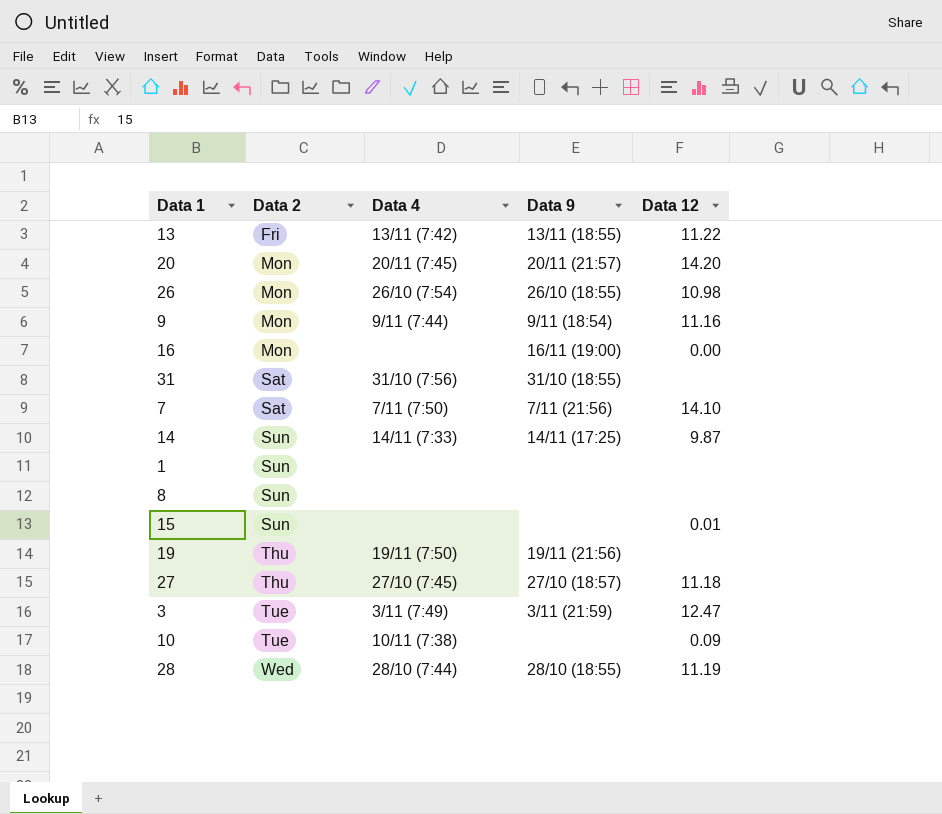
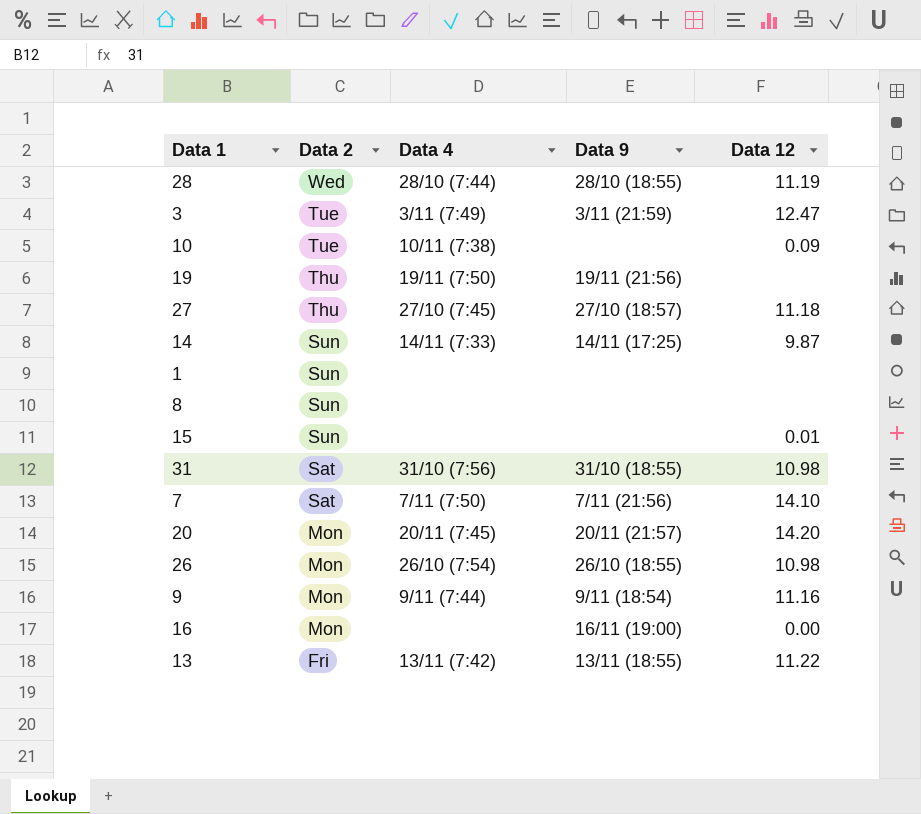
row order: Data 2 ascending -> Data 2 descending
31 | Data 12: none -> 10.98

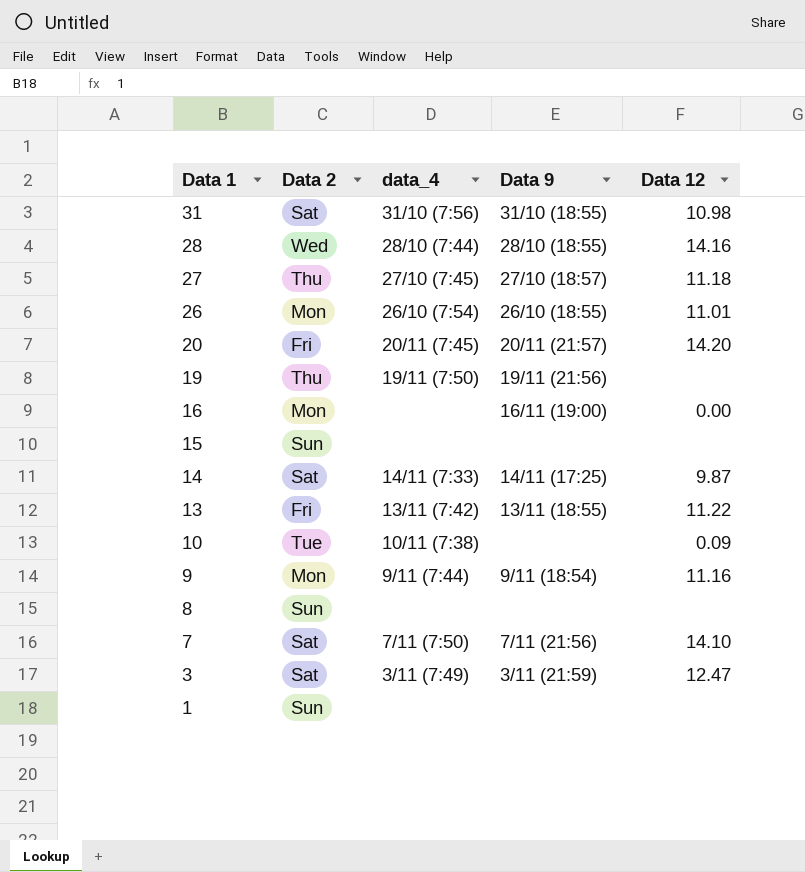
row order: Data 2 descending -> Data 1 descending
column name: Data 4 -> data_4
28 | Data 12: 11.19 -> 14.16
26 | Data 12: 10.98 -> 11.01
20 | Data 2: Mon -> Fri
15 | Data 12: 0.01 -> none
14 | Data 2: Sun -> Sat
3 | Data 2: Tue -> Sat

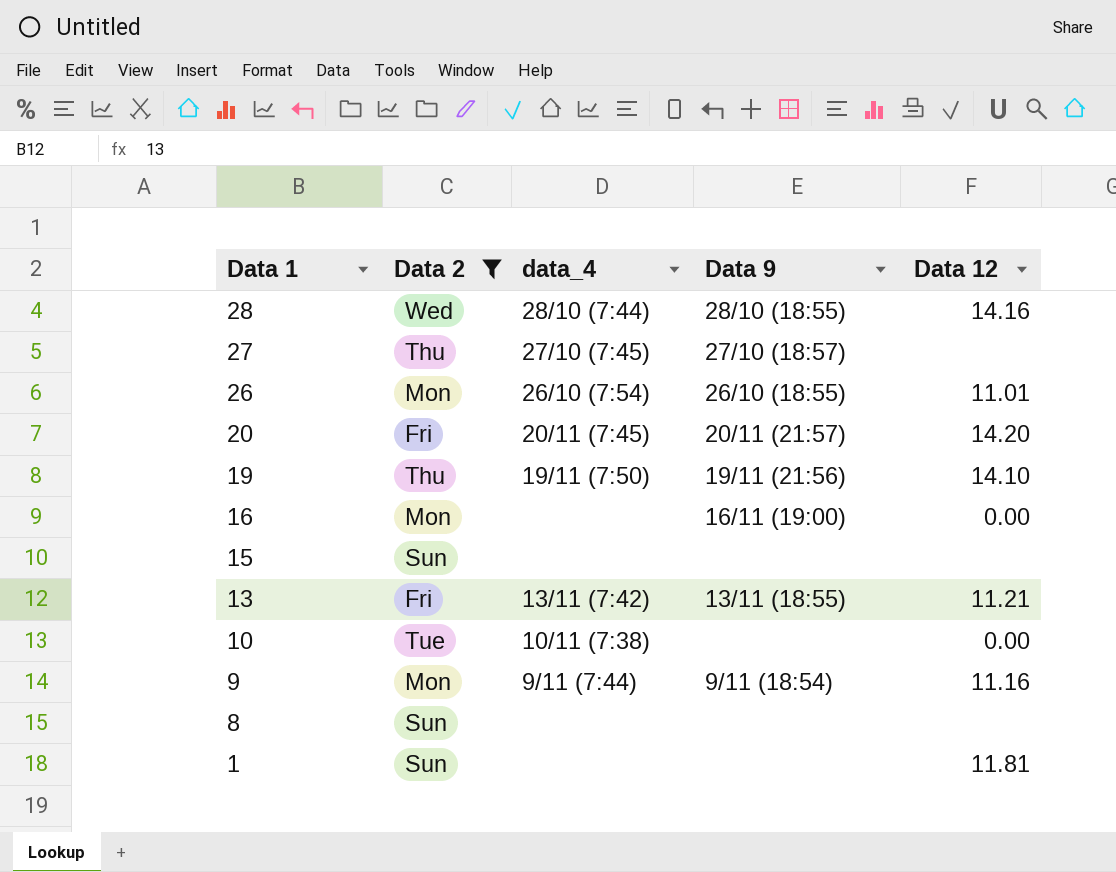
filter: none -> Data 2 != Sat
27 | Data 12: 11.18 -> none
19 | Data 12: none -> 14.10
13 | Data 12: 11.22 -> 11.21
10 | Data 12: 0.09 -> 0.00
1 | Data 12: none -> 11.81

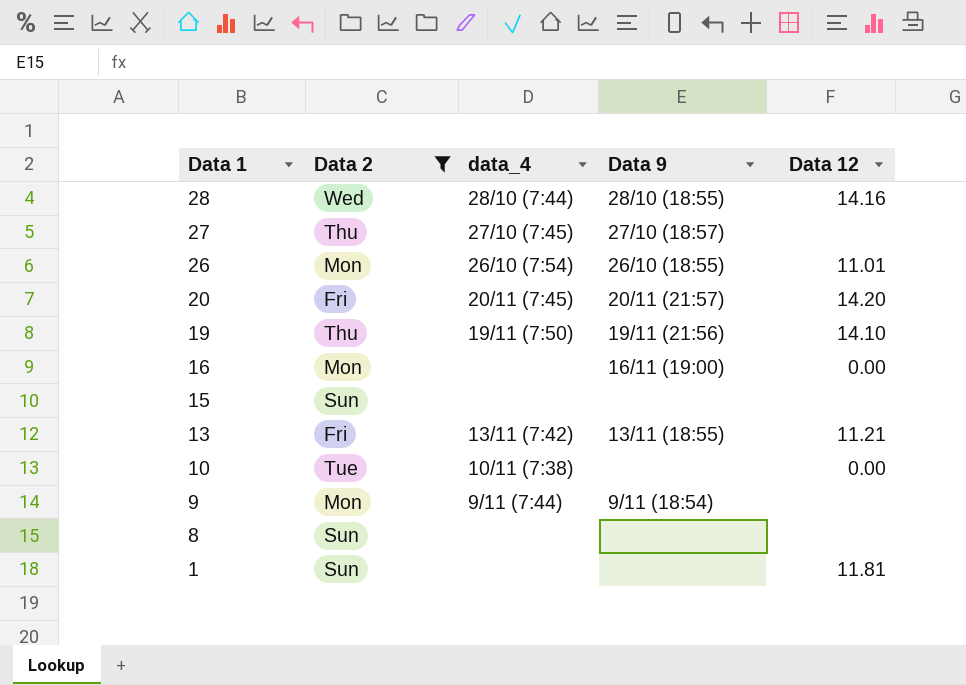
9 | Data 12: 11.16 -> none

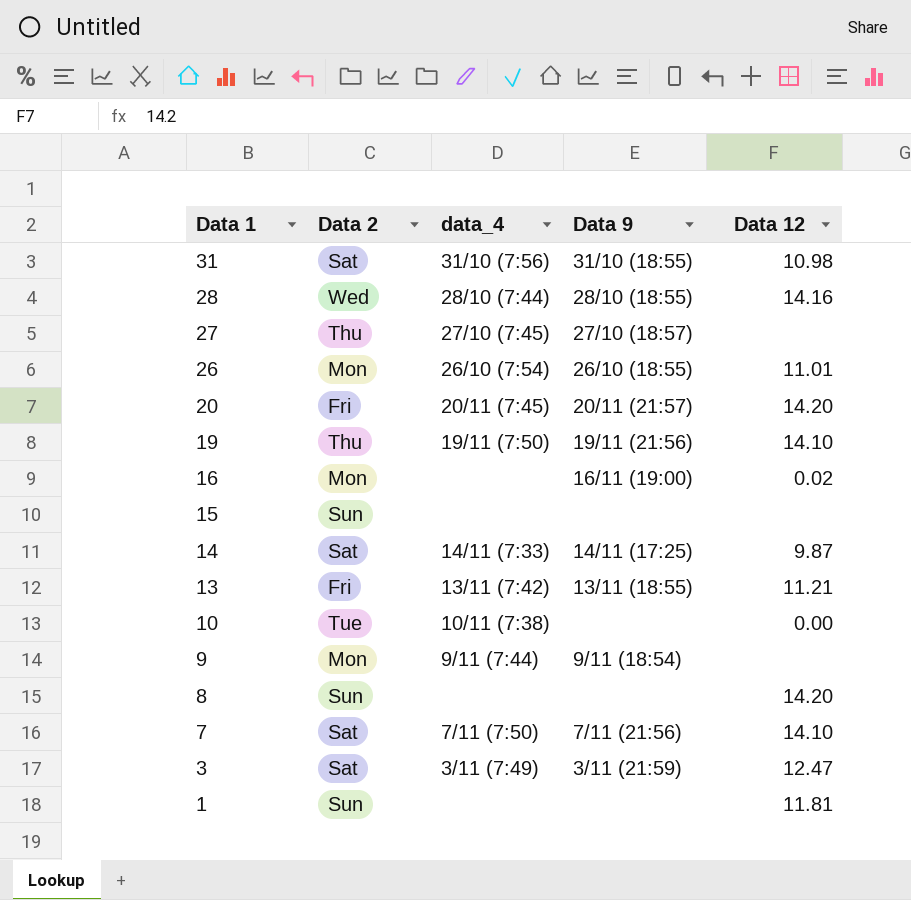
filter: Data 2 != Sat -> none
16 | Data 12: 0.00 -> 0.02
8 | Data 12: none -> 14.20

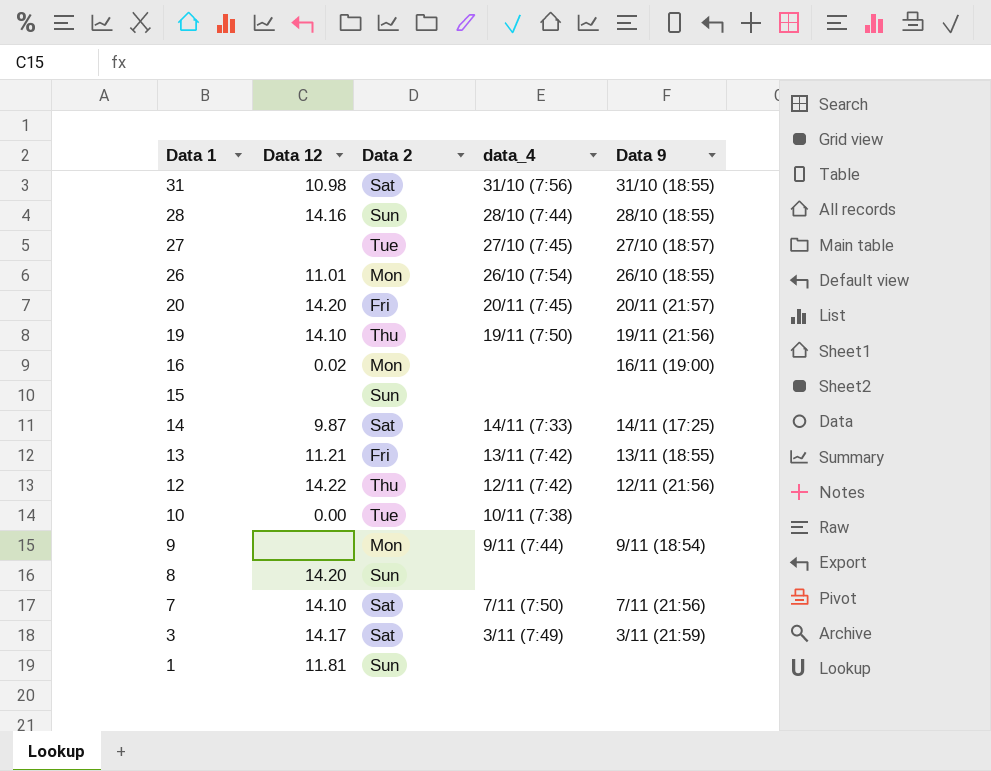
column Data 12 | position: 5 -> 2
28 | Data 2: Wed -> Sun
27 | Data 2: Thu -> Tue
row 12: none -> 14.22 | Thu | 12/11 (7:42) | 12/11 (21:56)
3 | Data 12: 12.47 -> 14.17

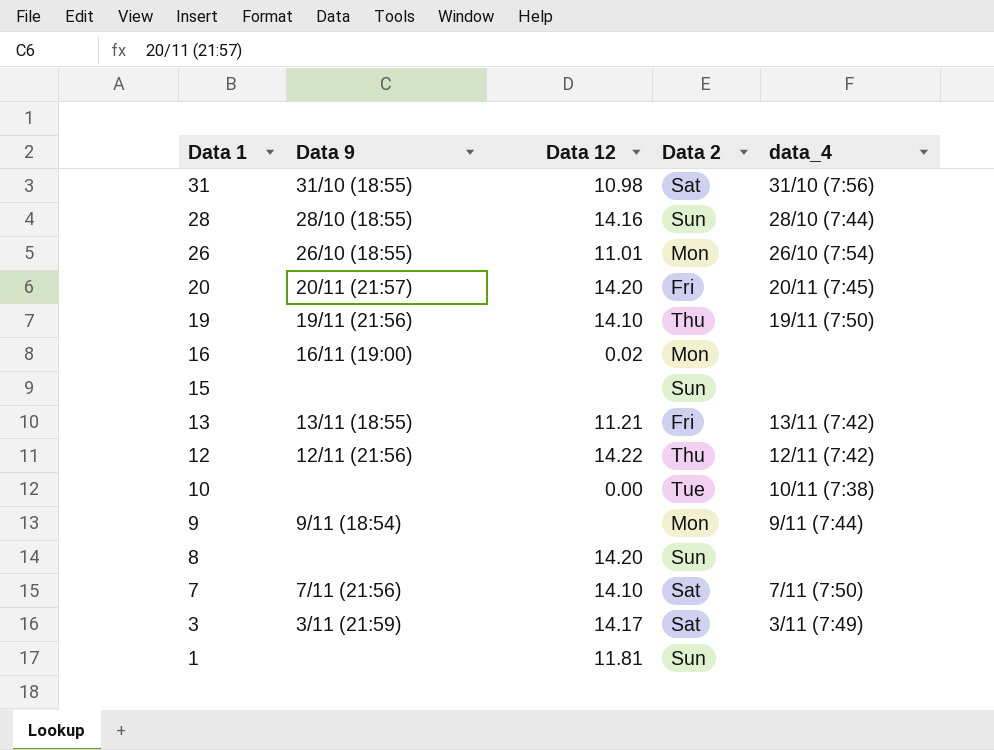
column Data 9 | position: 5 -> 2
row 27: none | Tue | 27/10 (7:45) | 27/10 (18:57) -> none
row 14: 9.87 | Sat | 14/11 (7:33) | 14/11 (17:25) -> none

